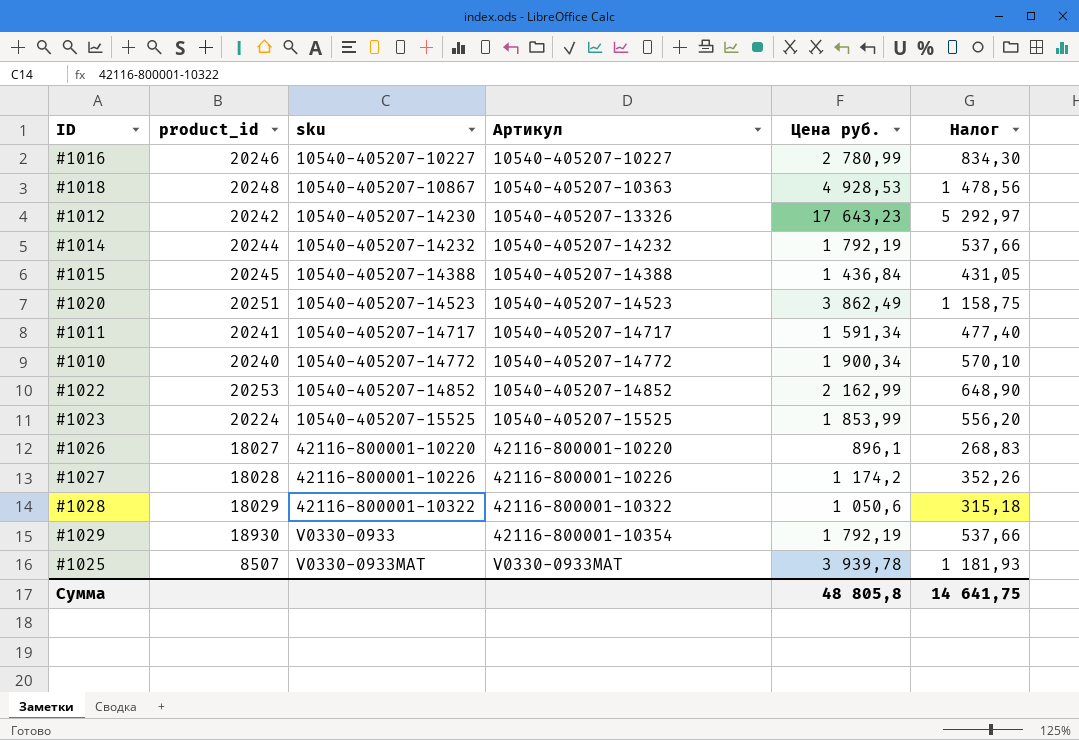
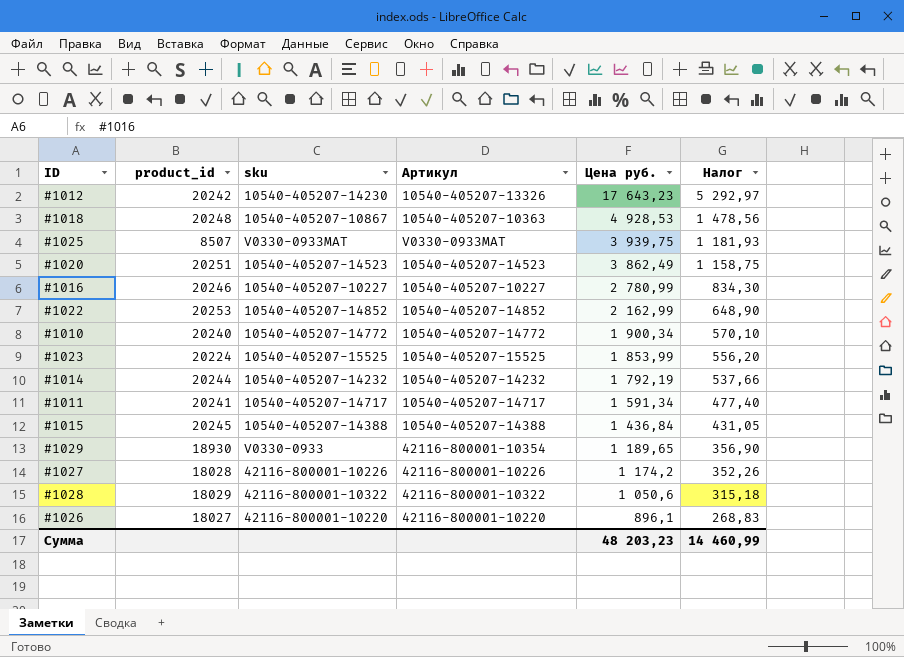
row order: sku ascending -> Цена руб. descending
#1025 | Цена руб.: 3 939,78 -> 3 939,75
#1029 | Цена руб.: 1 792,19 -> 1 189,65
#1029 | Налог: 537,66 -> 356,90
Сумма | Цена руб.: 48 805,8 -> 48 203,23
Сумма | Налог: 14 641,75 -> 14 460,99

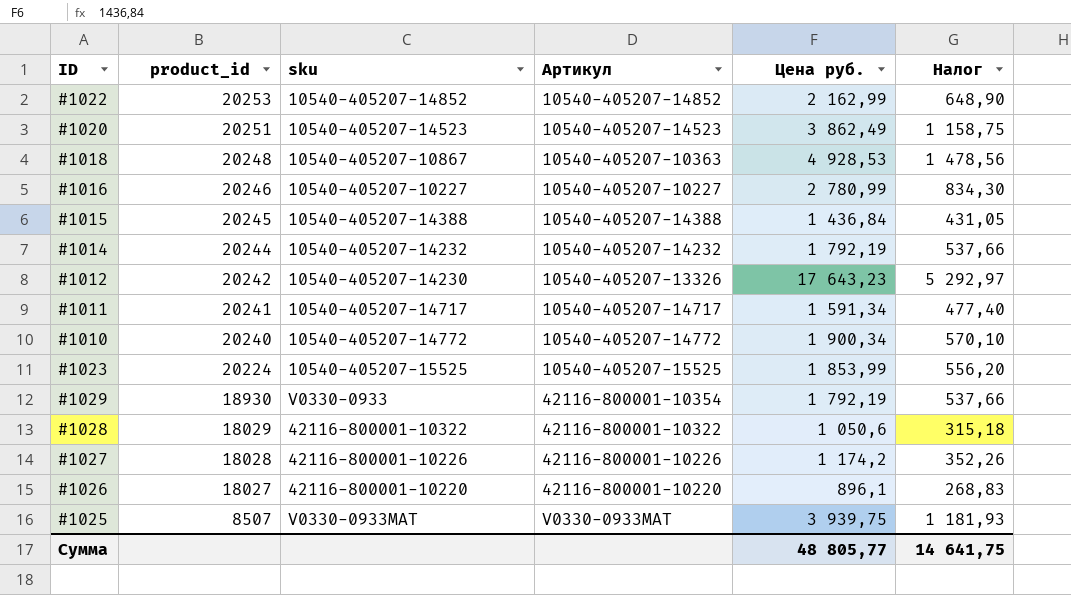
row order: Цена руб. descending -> product_id descending
#1029 | Цена руб.: 1 189,65 -> 1 792,19
#1029 | Налог: 356,90 -> 537,66
Сумма | Цена руб.: 48 203,23 -> 48 805,77
Сумма | Налог: 14 460,99 -> 14 641,75

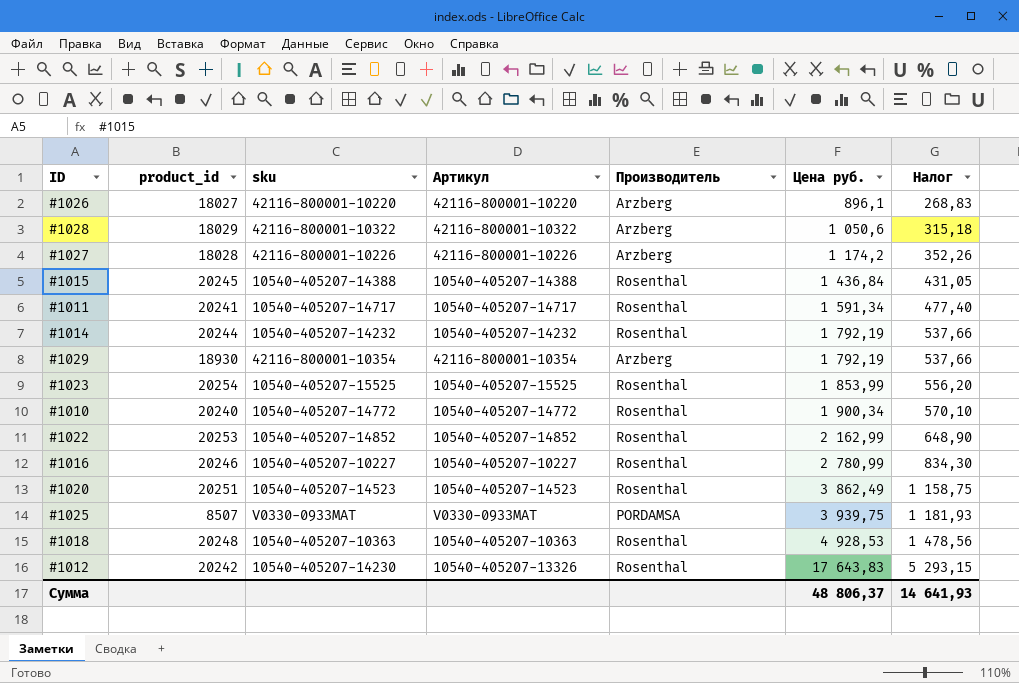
row order: product_id descending -> Цена руб. ascending
column Производитель | position: none -> 5
#1029 | sku: V0330-0933 -> 42116-800001-10354
#1023 | product_id: 20224 -> 20254
#1018 | sku: 10540-405207-10867 -> 10540-405207-10363
#1012 | Цена руб.: 17 643,23 -> 17 643,83
#1012 | Налог: 5 292,97 -> 5 293,15
Сумма | Цена руб.: 48 805,77 -> 48 806,37
Сумма | Налог: 14 641,75 -> 14 641,93

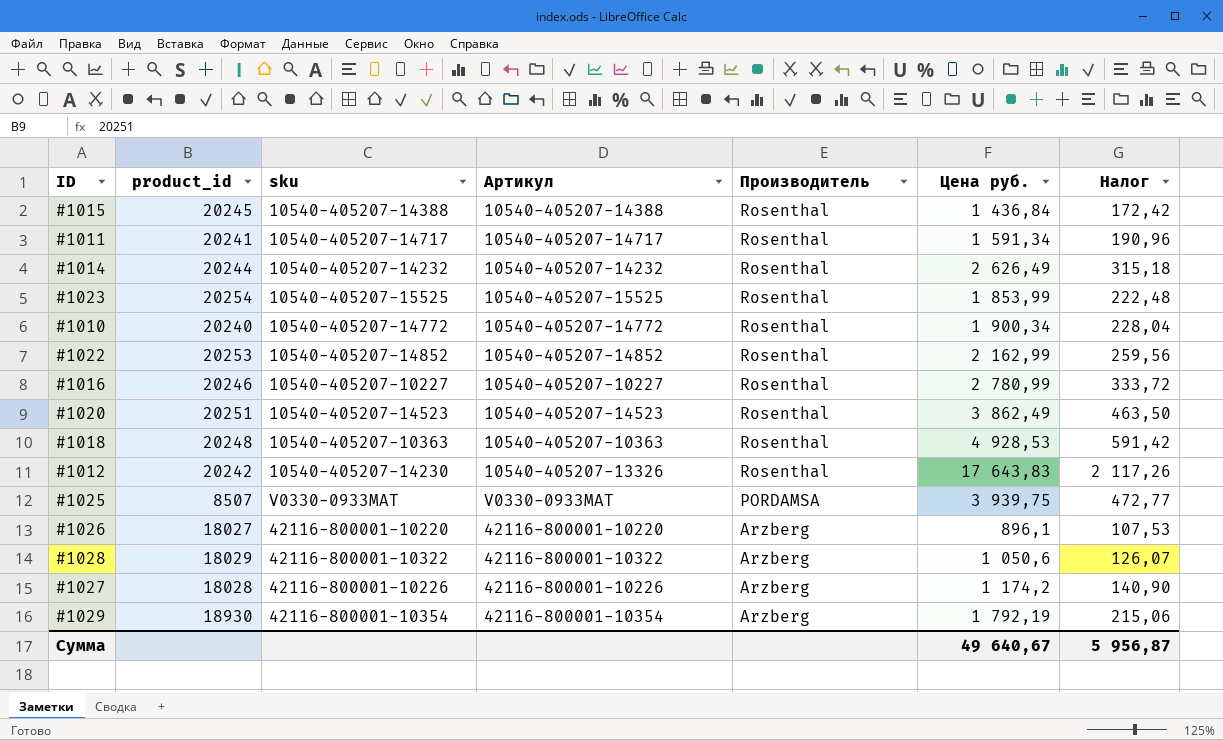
row order: Цена руб. ascending -> Производитель descending
column Налог | formula: [Цена руб.] * 0,3 -> [Цена руб.] * 0,12
#1014 | Цена руб.: 1 792,19 -> 2 626,49
Сумма | Цена руб.: 48 806,37 -> 49 640,67
Сумма | Налог: 14 641,93 -> 5 956,87

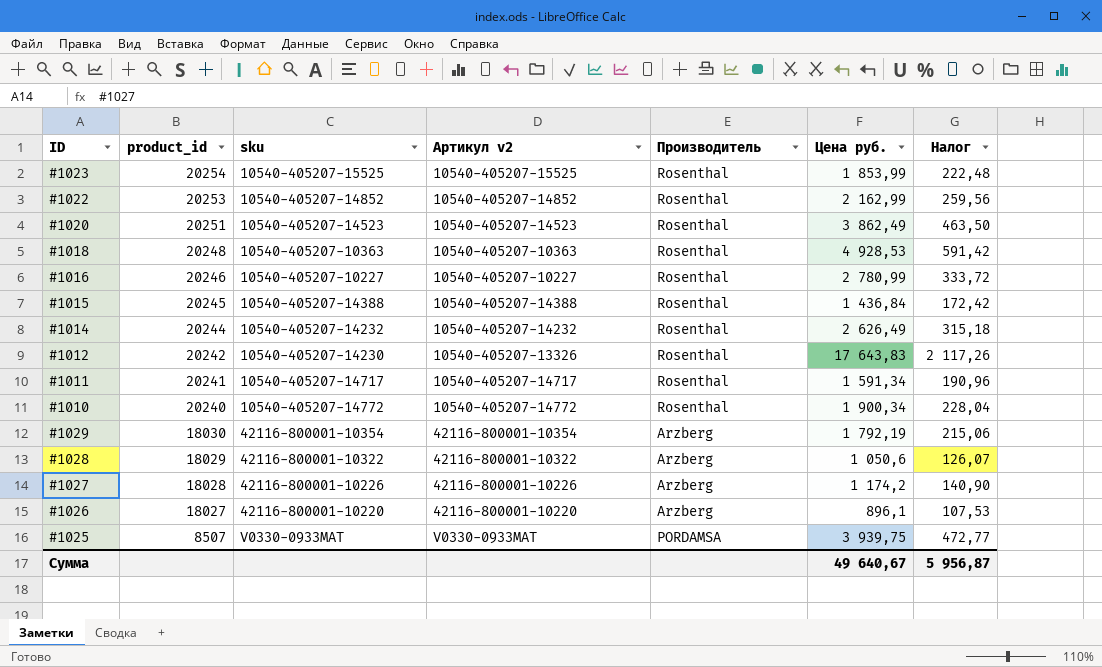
row order: Производитель descending -> product_id descending
column name: Артикул -> Артикул v2
#1029 | product_id: 18930 -> 18030

